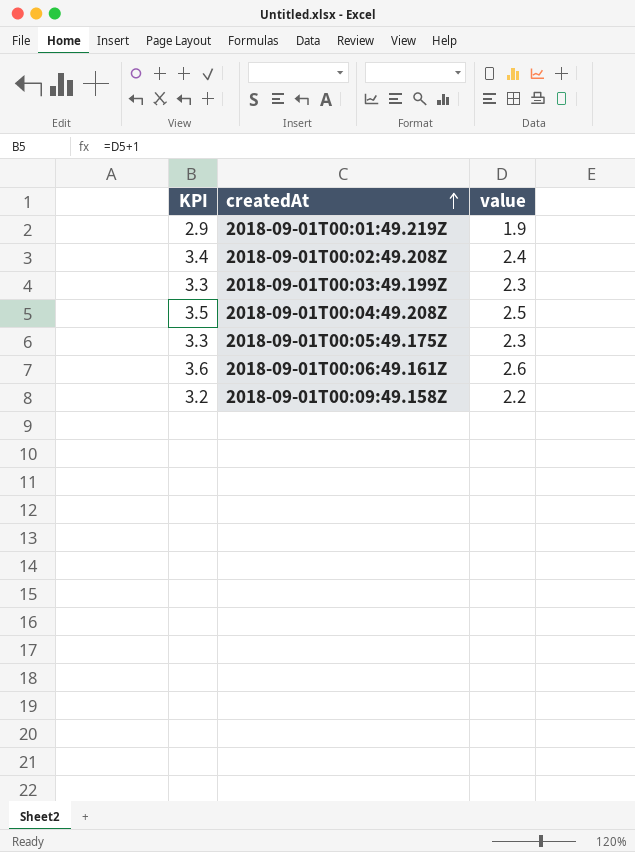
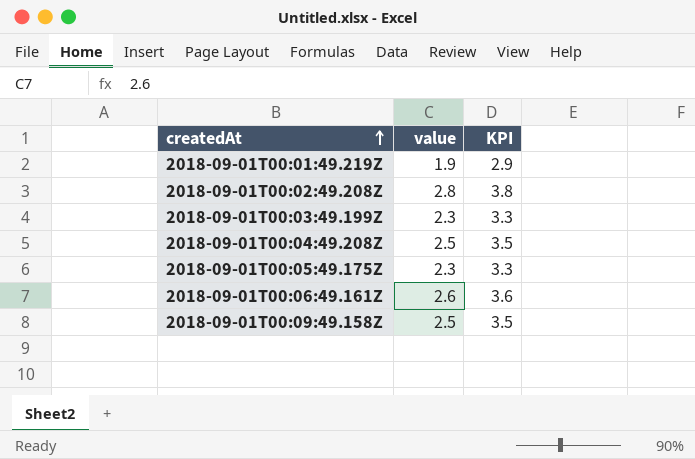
column KPI | position: 1 -> 3
2018-09-01T00:02:49.208Z | value: 2.4 -> 2.8
2018-09-01T00:02:49.208Z | KPI: 3.4 -> 3.8
2018-09-01T00:09:49.158Z | value: 2.2 -> 2.5
2018-09-01T00:09:49.158Z | KPI: 3.2 -> 3.5

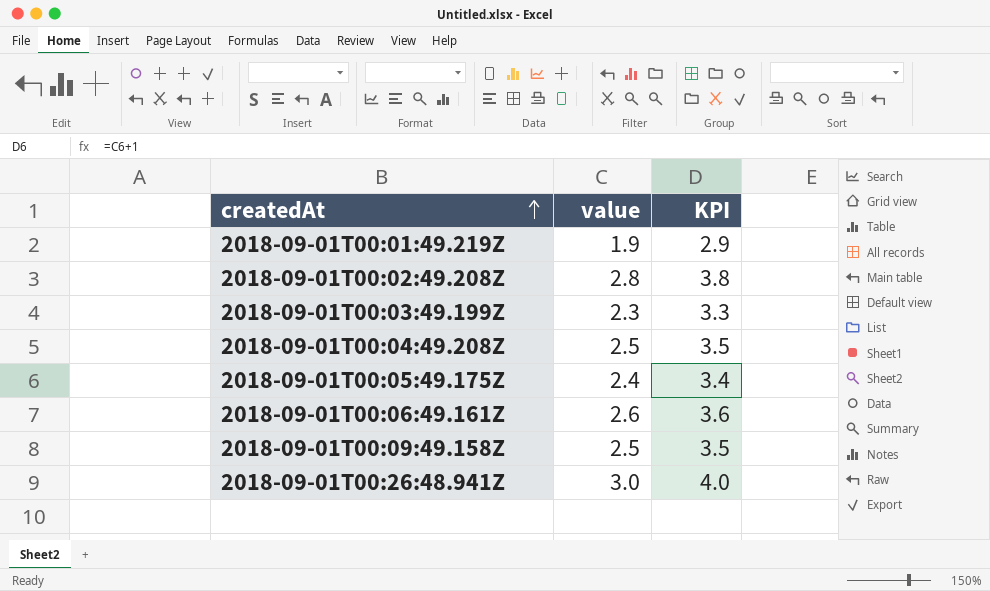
2018-09-01T00:05:49.175Z | value: 2.3 -> 2.4
2018-09-01T00:05:49.175Z | KPI: 3.3 -> 3.4
row 2018-09-01T00:26:48.941Z: none -> 3.0 | 4.0

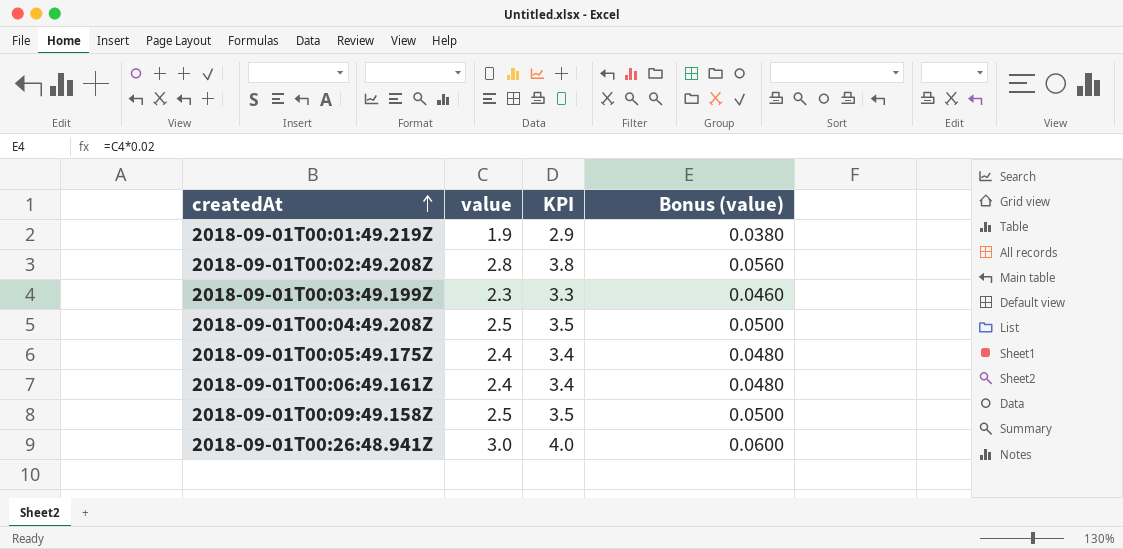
column Bonus (value) | formula: none -> [value] * 0.02
2018-09-01T00:06:49.161Z | value: 2.6 -> 2.4
2018-09-01T00:06:49.161Z | KPI: 3.6 -> 3.4

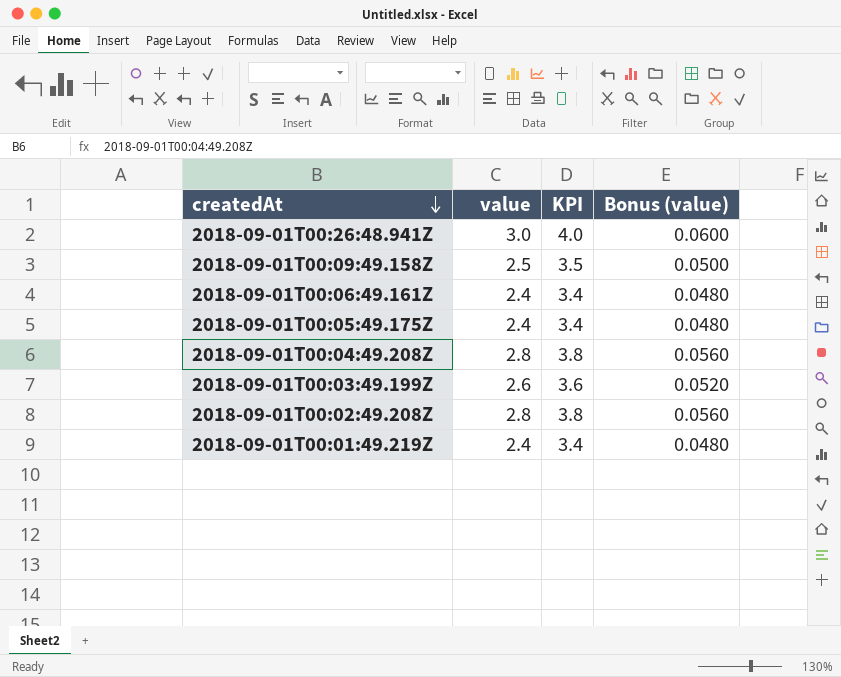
row order: createdAt ascending -> createdAt descending
2018-09-01T00:04:49.208Z | value: 2.5 -> 2.8
2018-09-01T00:04:49.208Z | KPI: 3.5 -> 3.8
2018-09-01T00:04:49.208Z | Bonus (value): 0.0500 -> 0.0560
2018-09-01T00:03:49.199Z | value: 2.3 -> 2.6
2018-09-01T00:03:49.199Z | KPI: 3.3 -> 3.6
2018-09-01T00:03:49.199Z | Bonus (value): 0.0460 -> 0.0520
2018-09-01T00:01:49.219Z | value: 1.9 -> 2.4
2018-09-01T00:01:49.219Z | KPI: 2.9 -> 3.4
2018-09-01T00:01:49.219Z | Bonus (value): 0.0380 -> 0.0480

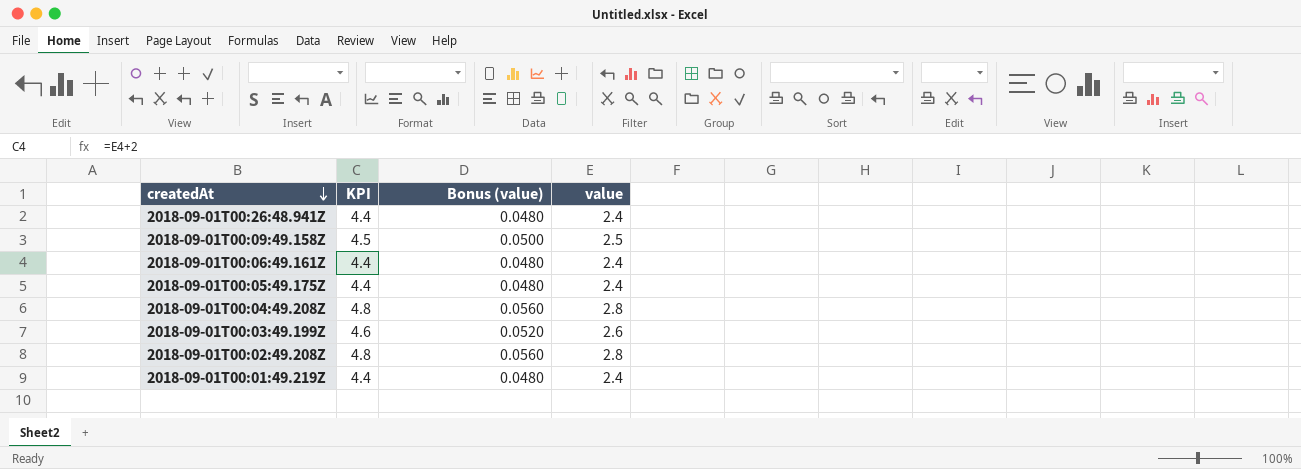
column KPI | formula: [value] + 1 -> [value] + 2
column value | position: 2 -> 4
2018-09-01T00:26:48.941Z | Bonus (value): 0.0600 -> 0.0480
2018-09-01T00:26:48.941Z | value: 3.0 -> 2.4

